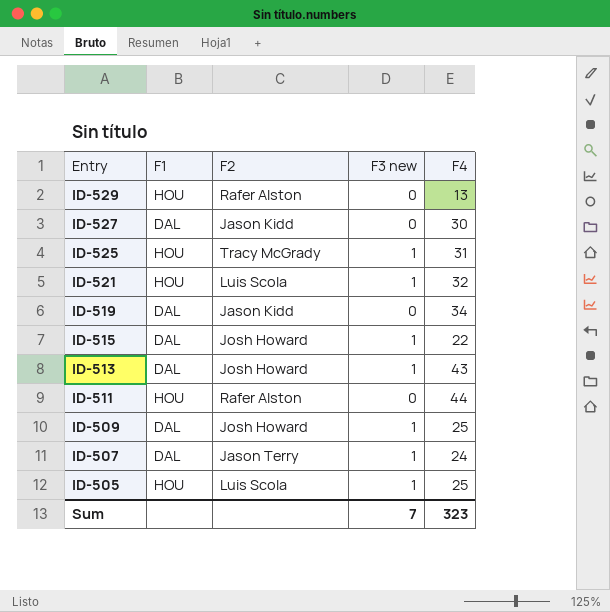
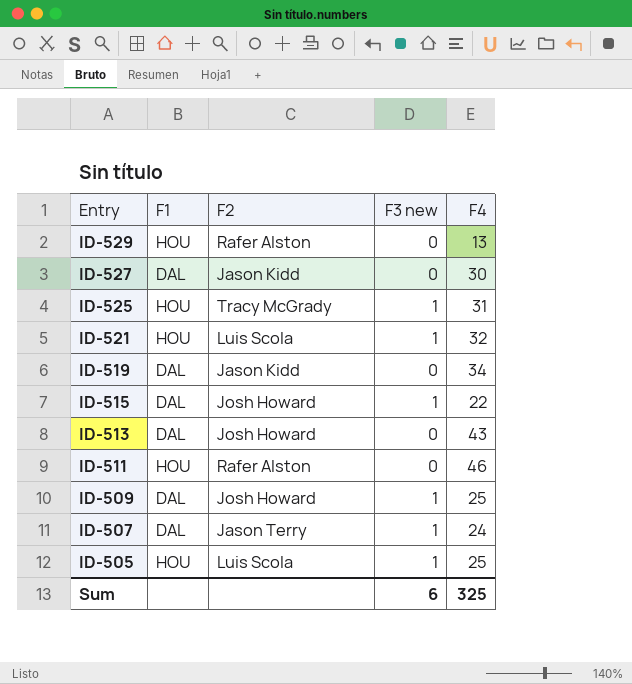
ID-513 | F3 new: 1 -> 0
ID-511 | F4: 44 -> 46
Sum | F3 new: 7 -> 6
Sum | F4: 323 -> 325

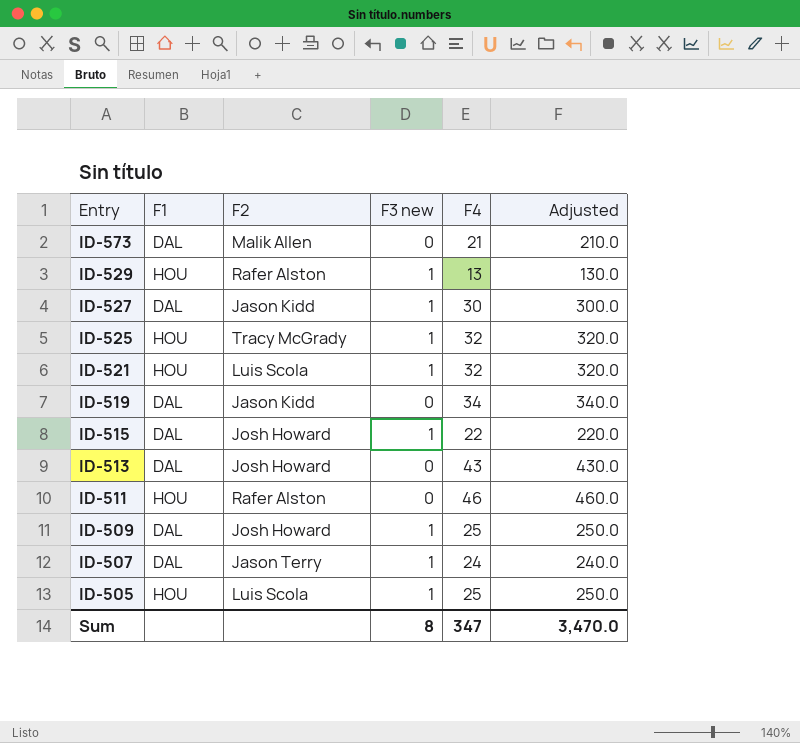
column Adjusted | formula: none -> [F4] * 10
row ID-573: none -> DAL | Malik Allen | 0 | 21 | 210.0
ID-529 | F3 new: 0 -> 1
ID-527 | F3 new: 0 -> 1
ID-525 | F4: 31 -> 32
Sum | F3 new: 6 -> 8
Sum | F4: 325 -> 347

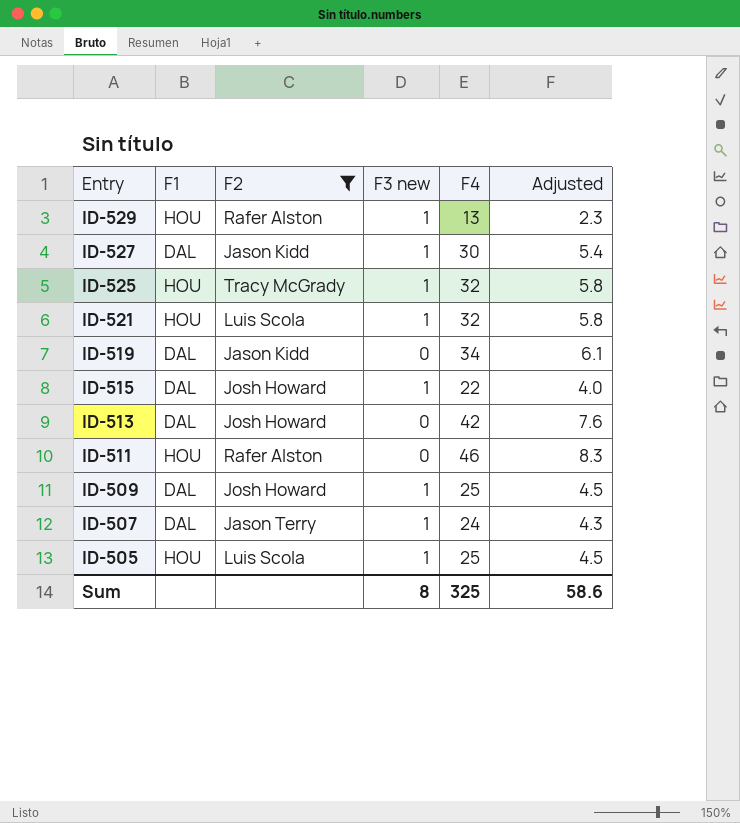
filter: none -> F2 != Malik Allen
column Adjusted | formula: [F4] * 10 -> [F4] * 0.18
ID-513 | F4: 43 -> 42
Sum | F4: 347 -> 325
Sum | Adjusted: 3,470.0 -> 58.6

